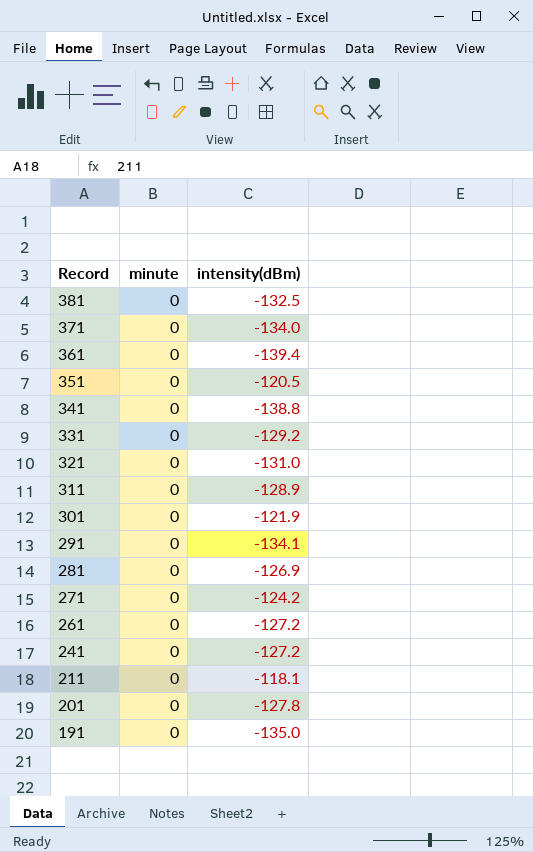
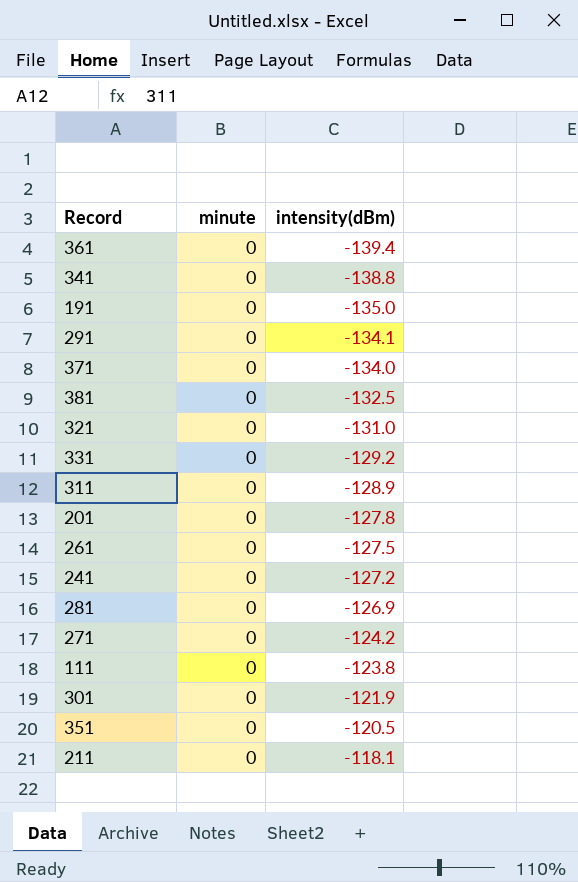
row order: Record descending -> intensity(dBm) ascending
261 | intensity(dBm): -127.2 -> -127.5
row 111: none -> 0 | -123.8

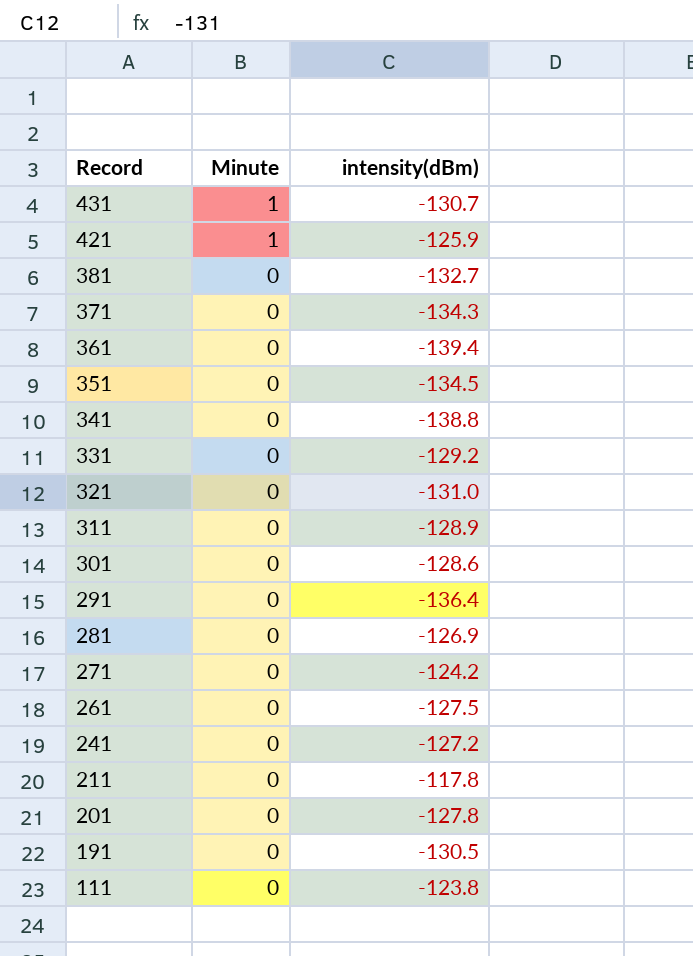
row order: intensity(dBm) ascending -> Record descending
column name: minute -> Minute
row 431: none -> 1 | -130.7
row 421: none -> 1 | -125.9
381 | intensity(dBm): -132.5 -> -132.7
371 | intensity(dBm): -134.0 -> -134.3
351 | intensity(dBm): -120.5 -> -134.5
301 | intensity(dBm): -121.9 -> -128.6
291 | intensity(dBm): -134.1 -> -136.4
211 | intensity(dBm): -118.1 -> -117.8
191 | intensity(dBm): -135.0 -> -130.5

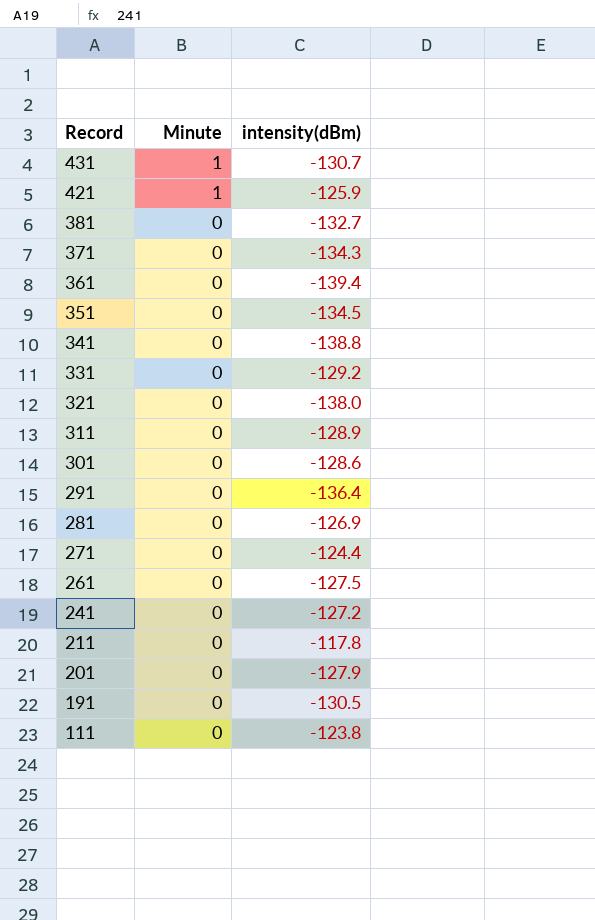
321 | intensity(dBm): -131.0 -> -138.0
271 | intensity(dBm): -124.2 -> -124.4
201 | intensity(dBm): -127.8 -> -127.9

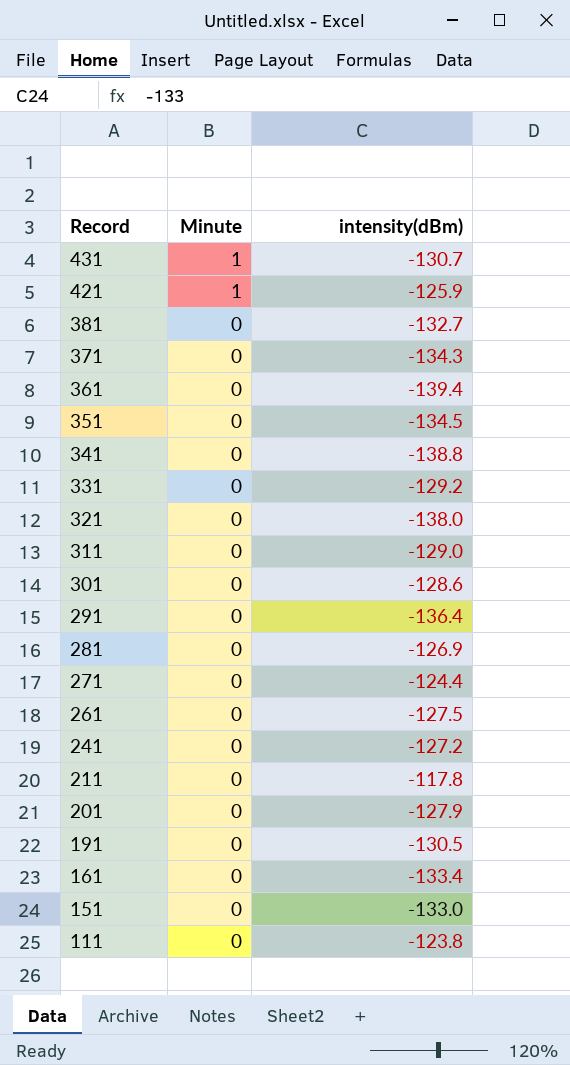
311 | intensity(dBm): -128.9 -> -129.0
row 161: none -> 0 | -133.4
row 151: none -> 0 | -133.0

